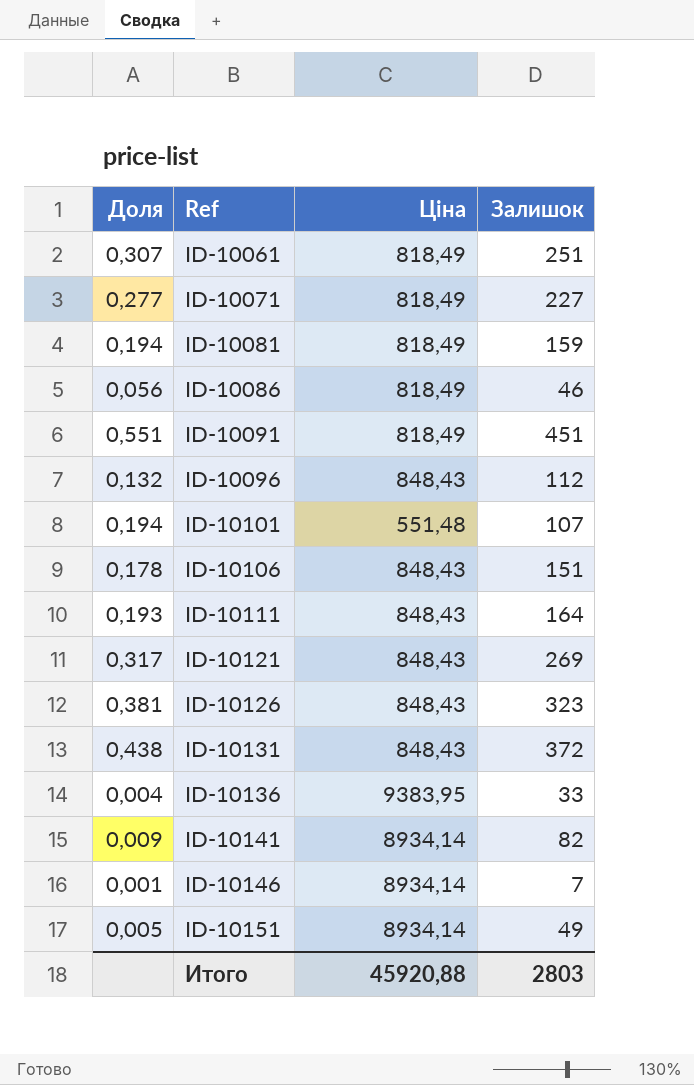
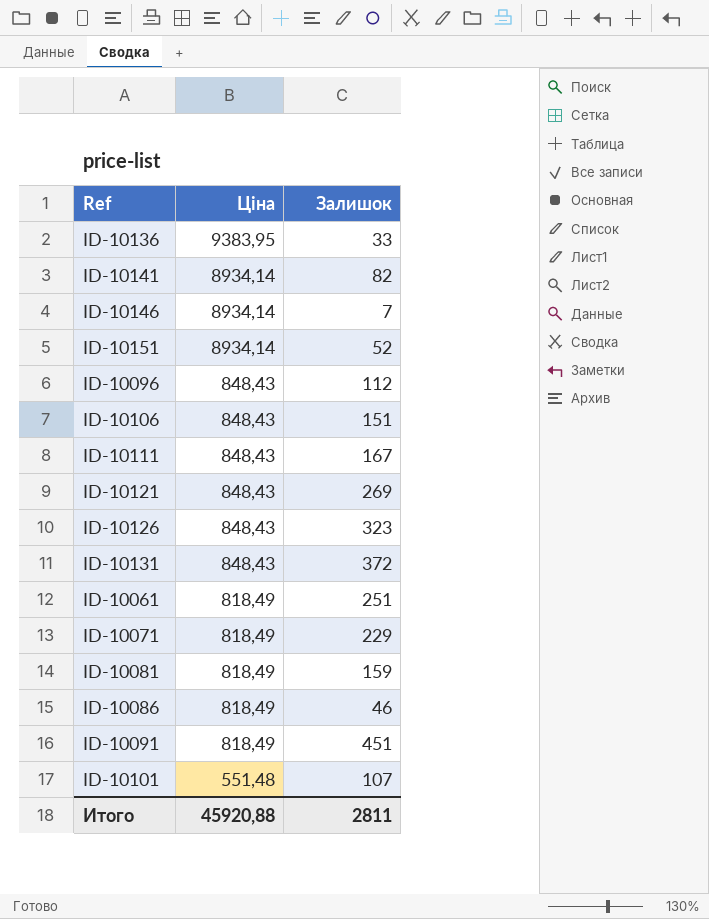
row order: Ref ascending -> Ціна descending
column Доля | formula: [Залишок] / [Ціна] -> none
ID-10151 | Залишок: 49 -> 52
ID-10111 | Залишок: 164 -> 167
ID-10071 | Залишок: 227 -> 229
Итого | Залишок: 2803 -> 2811

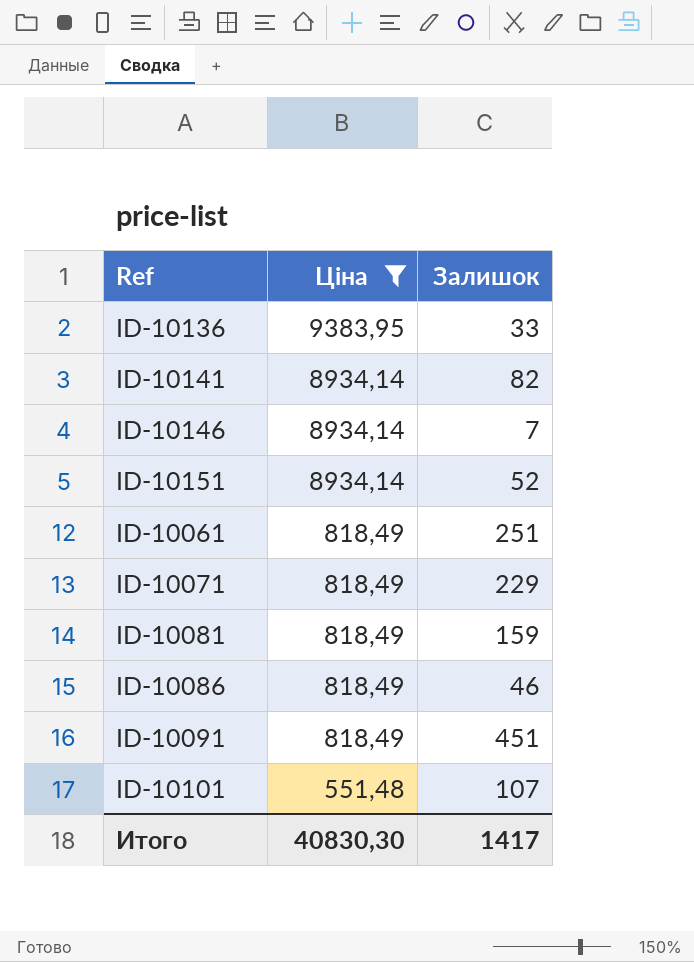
filter: none -> Ціна != 848,43
Итого | Ціна: 45920,88 -> 40830,30
Итого | Залишок: 2811 -> 1417

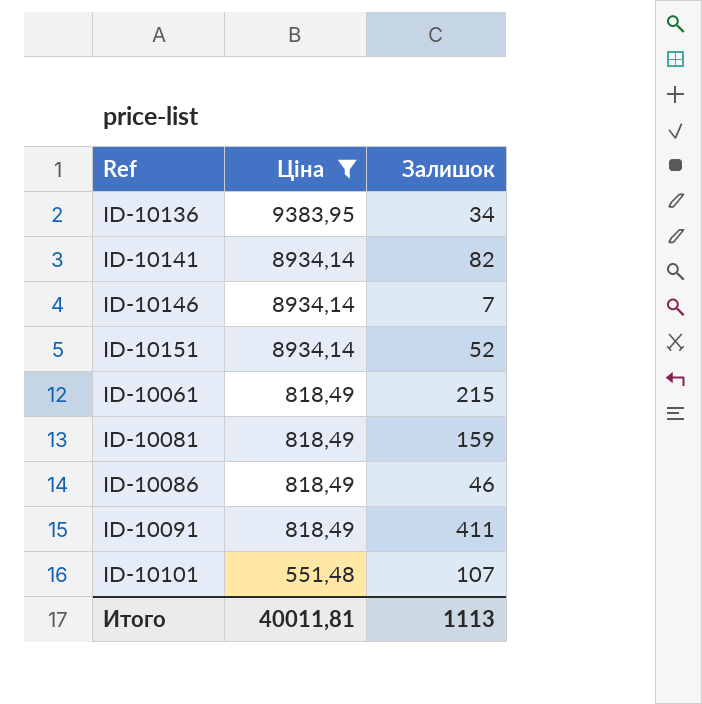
row ID-10071: 818,49 | 229 -> none
ID-10136 | Залишок: 33 -> 34
ID-10061 | Залишок: 251 -> 215
ID-10091 | Залишок: 451 -> 411
Итого | Ціна: 40830,30 -> 40011,81
Итого | Залишок: 1417 -> 1113

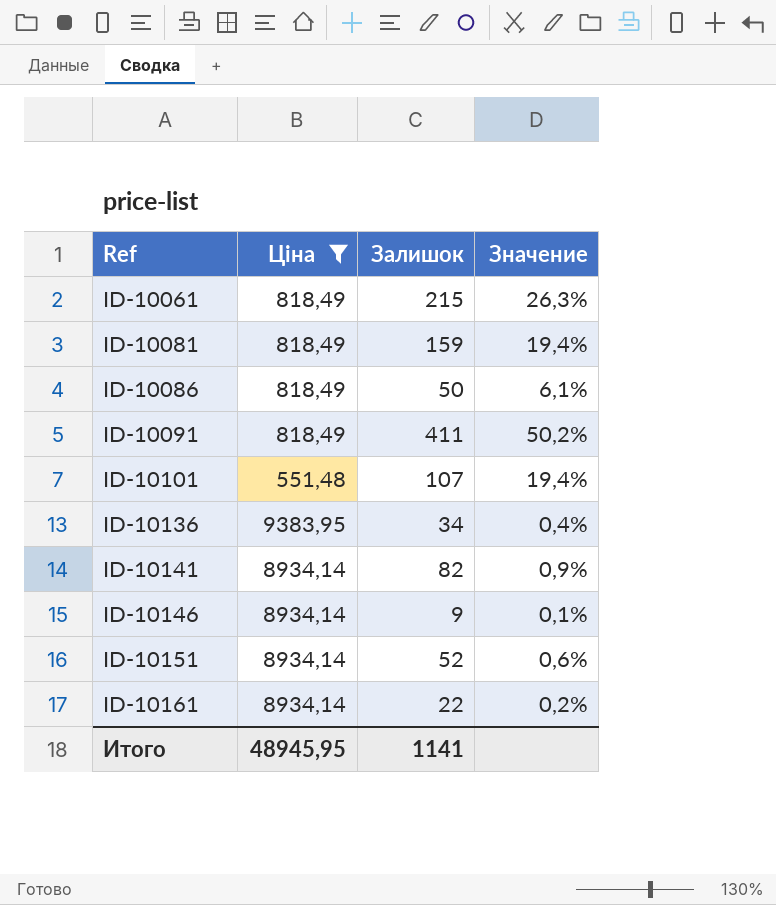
row order: Ціна descending -> Ref ascending
column Значение | formula: none -> [Залишок] / [Ціна]
ID-10086 | Залишок: 46 -> 50
ID-10146 | Залишок: 7 -> 9
row ID-10161: none -> 8934,14 | 22 | 0,2%
Итого | Ціна: 40011,81 -> 48945,95
Итого | Залишок: 1113 -> 1141

